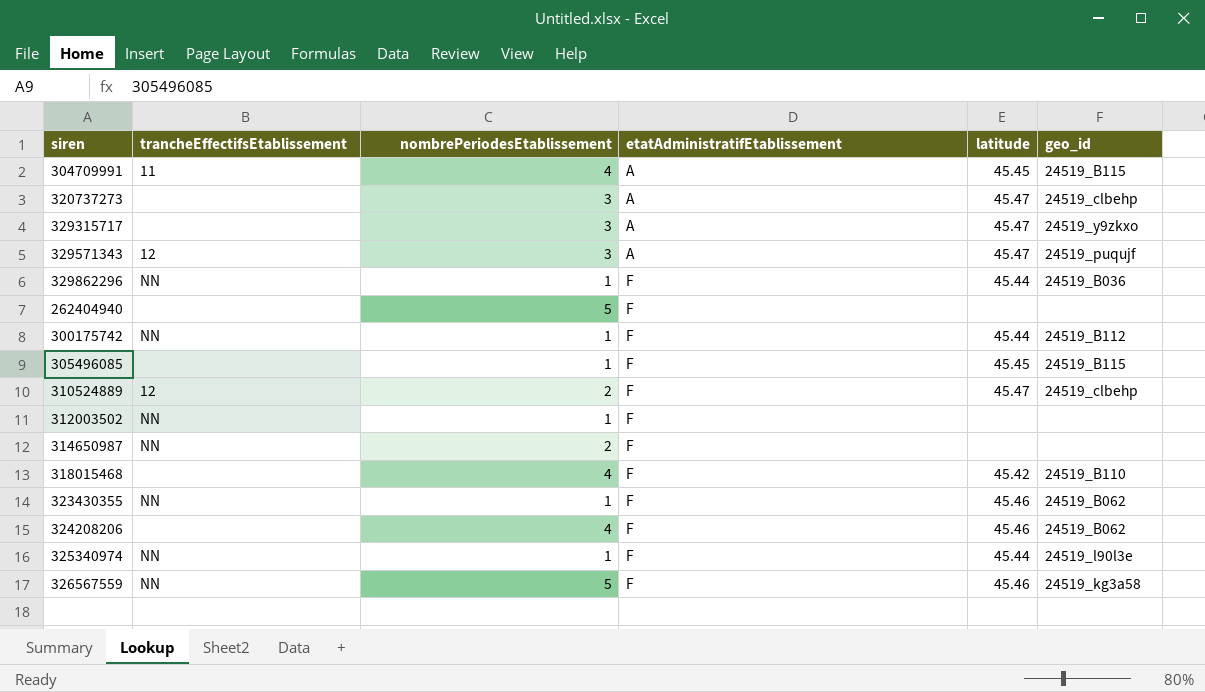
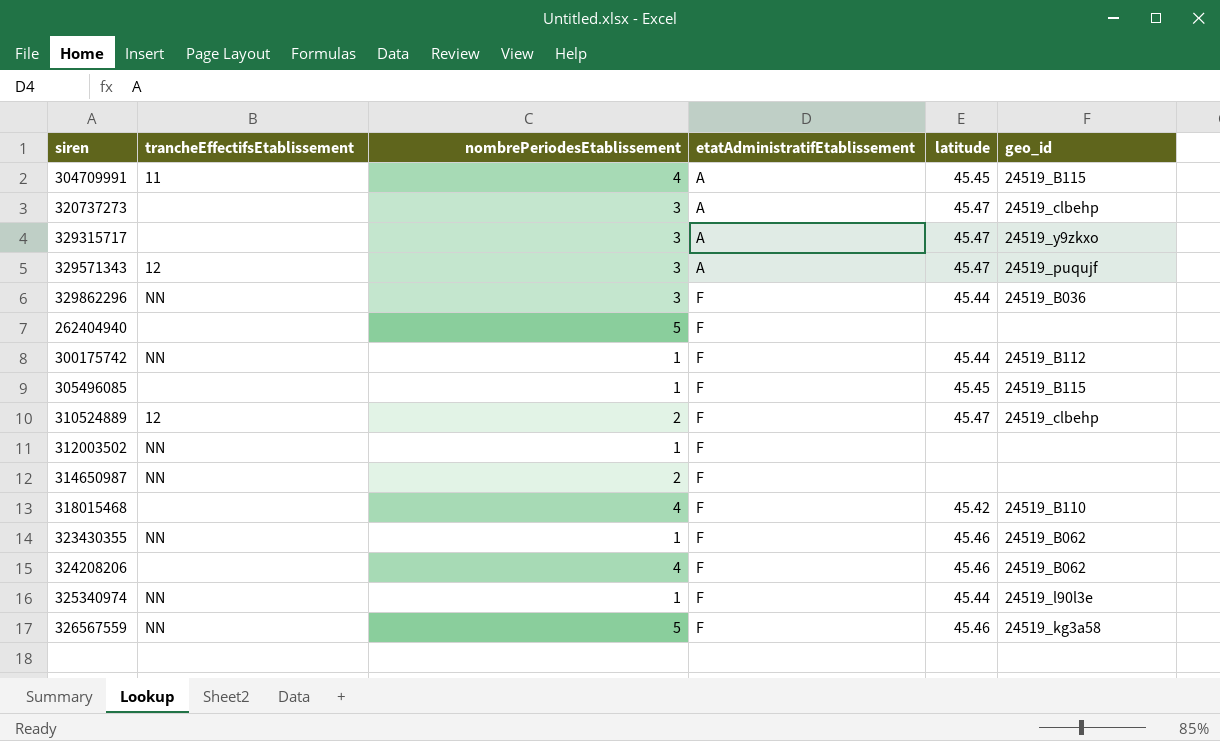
329862296 | nombrePeriodesEtablissement: 1 -> 3

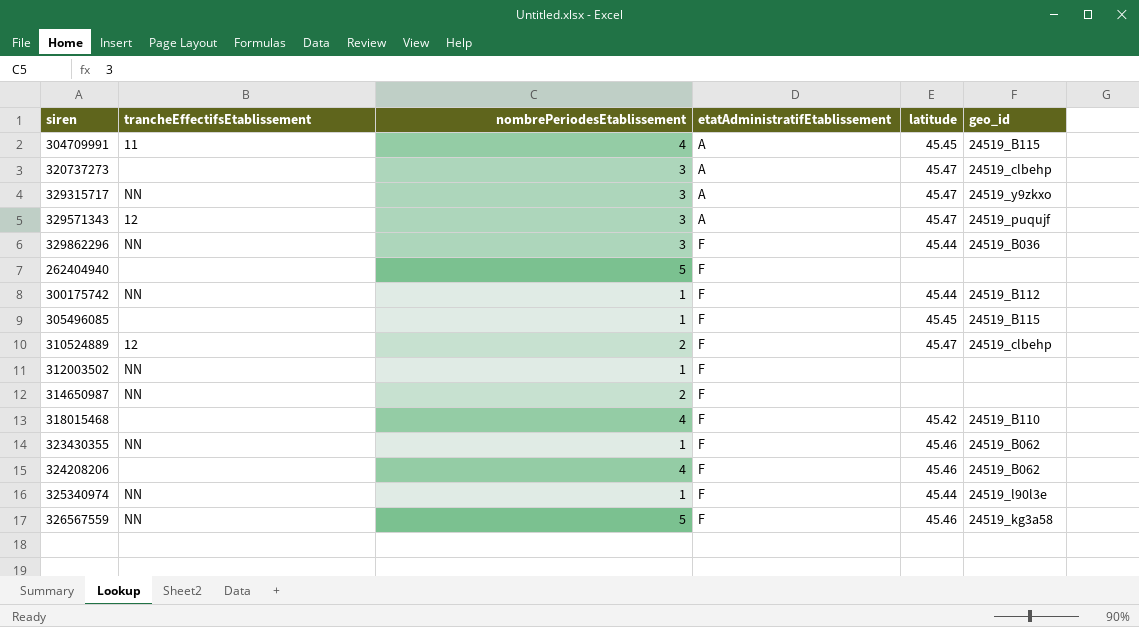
329315717 | trancheEffectifsEtablissement: none -> NN

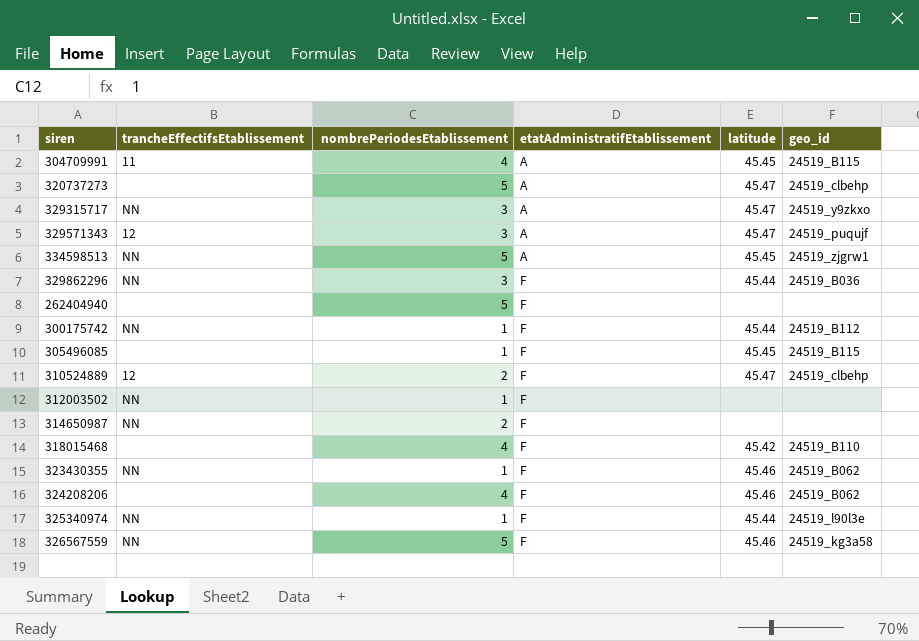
320737273 | nombrePeriodesEtablissement: 3 -> 5
row 334598513: none -> NN | 5 | A | 45.45 | 24519_zjgrw1

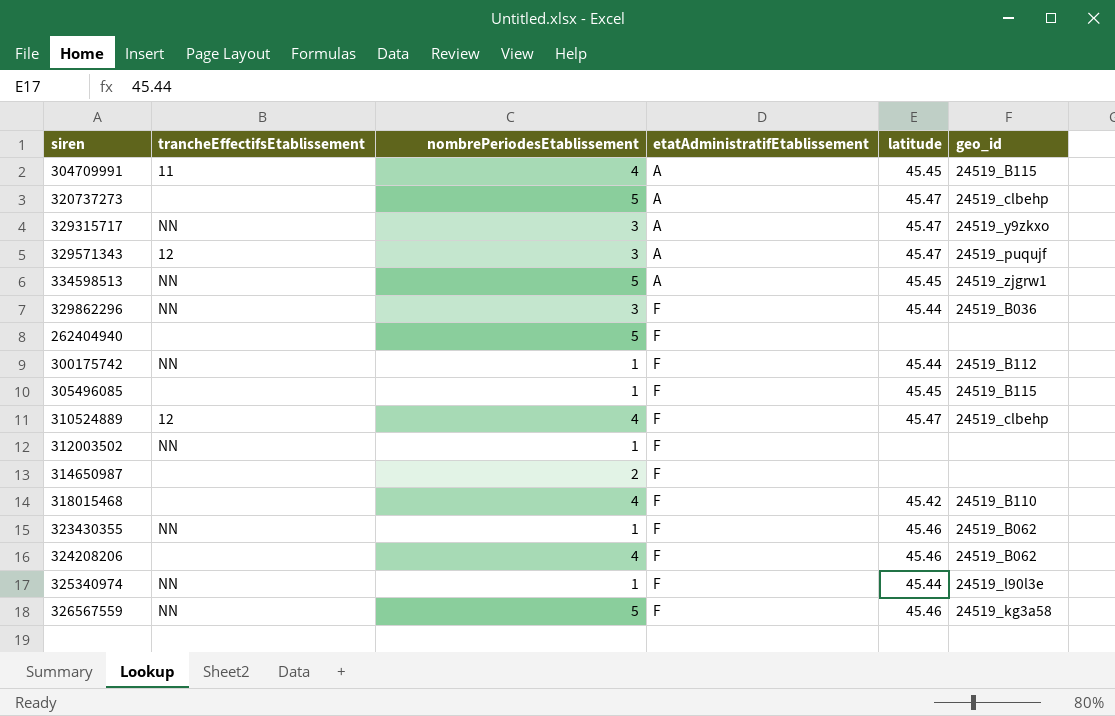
310524889 | nombrePeriodesEtablissement: 2 -> 4
314650987 | trancheEffectifsEtablissement: NN -> none

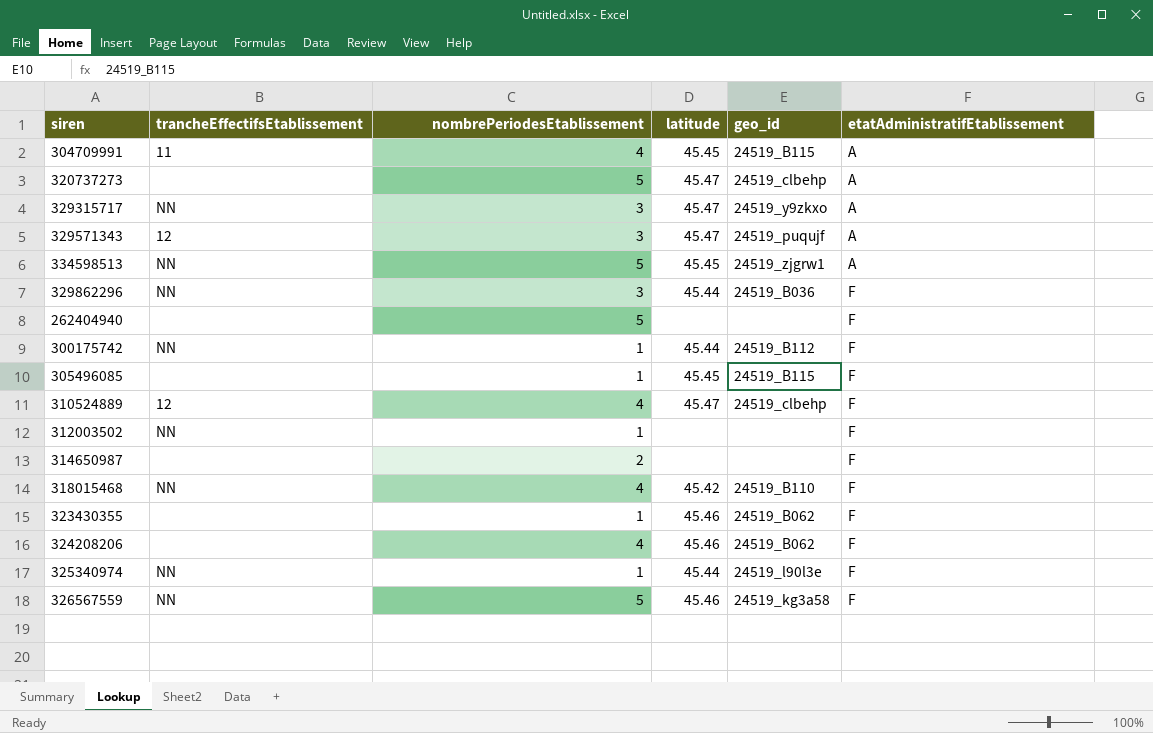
column etatAdministratifEtablissement | position: 4 -> 6
318015468 | trancheEffectifsEtablissement: none -> NN
323430355 | trancheEffectifsEtablissement: NN -> none

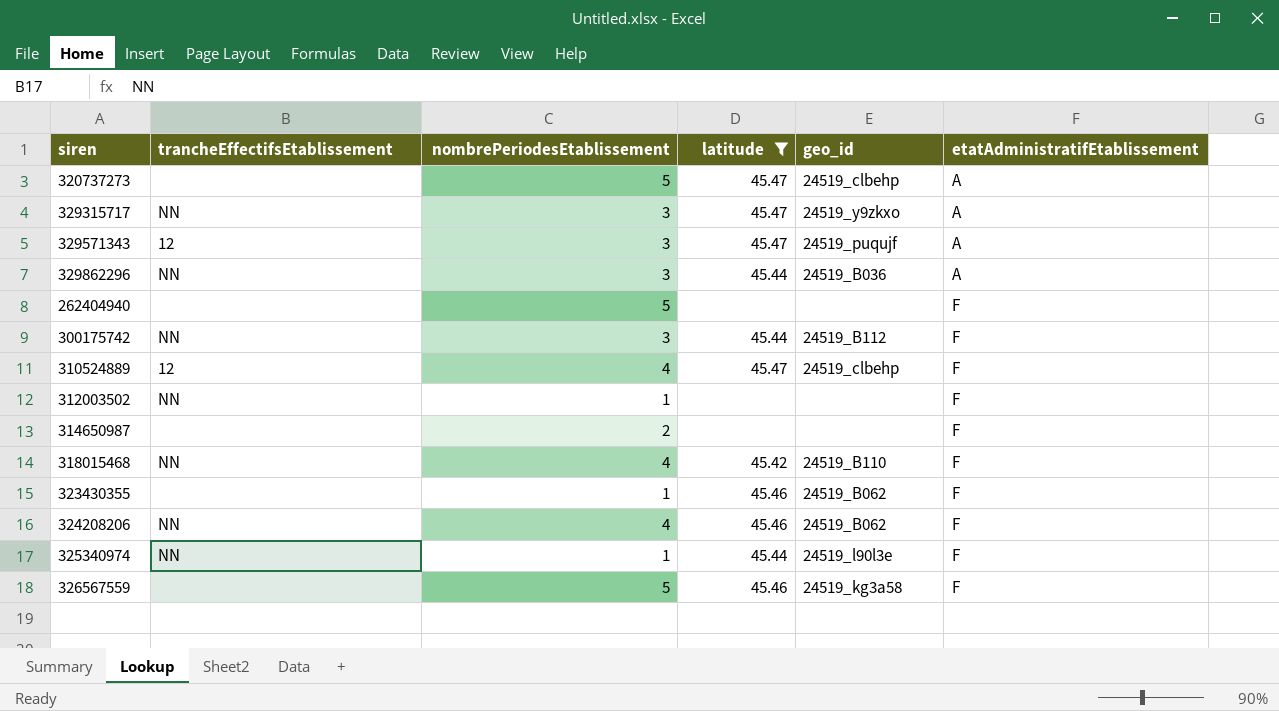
filter: none -> latitude != 45.45
329862296 | etatAdministratifEtablissement: F -> A
300175742 | nombrePeriodesEtablissement: 1 -> 3
324208206 | trancheEffectifsEtablissement: none -> NN
326567559 | trancheEffectifsEtablissement: NN -> none

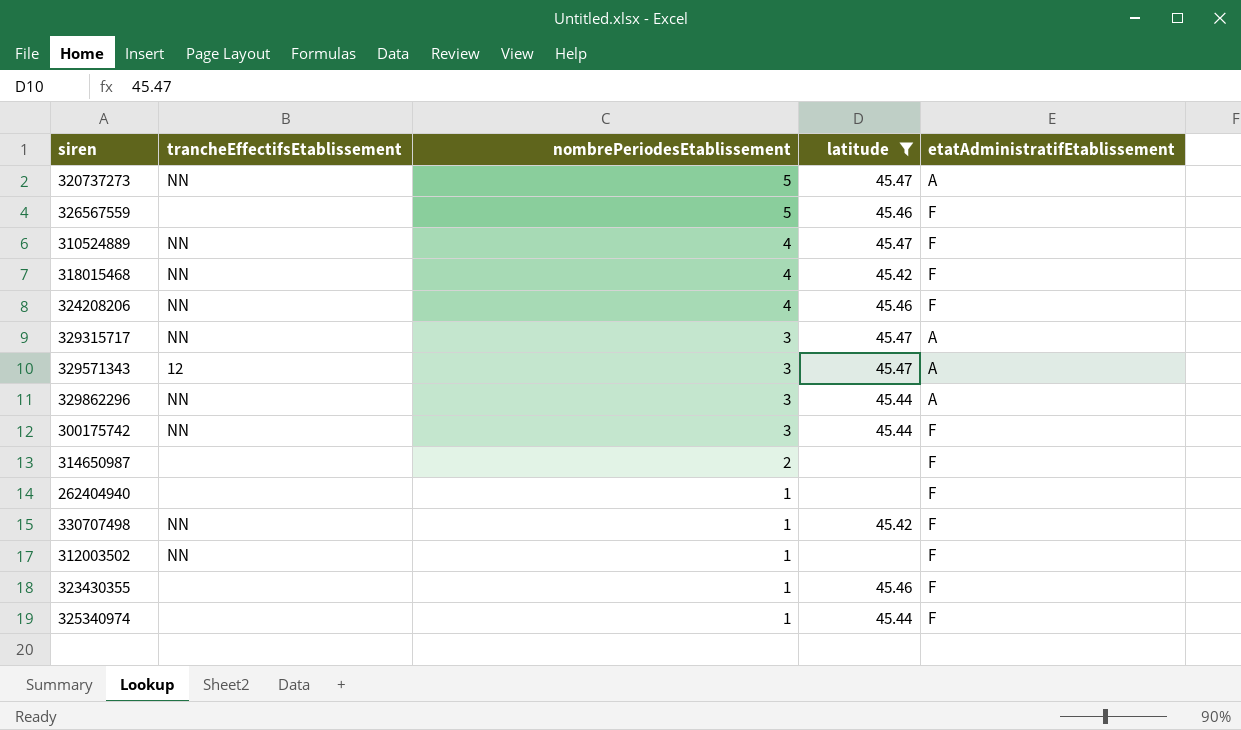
row order: etatAdministratifEtablissement ascending -> nombrePeriodesEtablissement descending
column geo_id | position: 5 -> none
320737273 | trancheEffectifsEtablissement: none -> NN
310524889 | trancheEffectifsEtablissement: 12 -> NN
262404940 | nombrePeriodesEtablissement: 5 -> 1
row 330707498: none -> NN | 1 | 45.42 | F
325340974 | trancheEffectifsEtablissement: NN -> none

